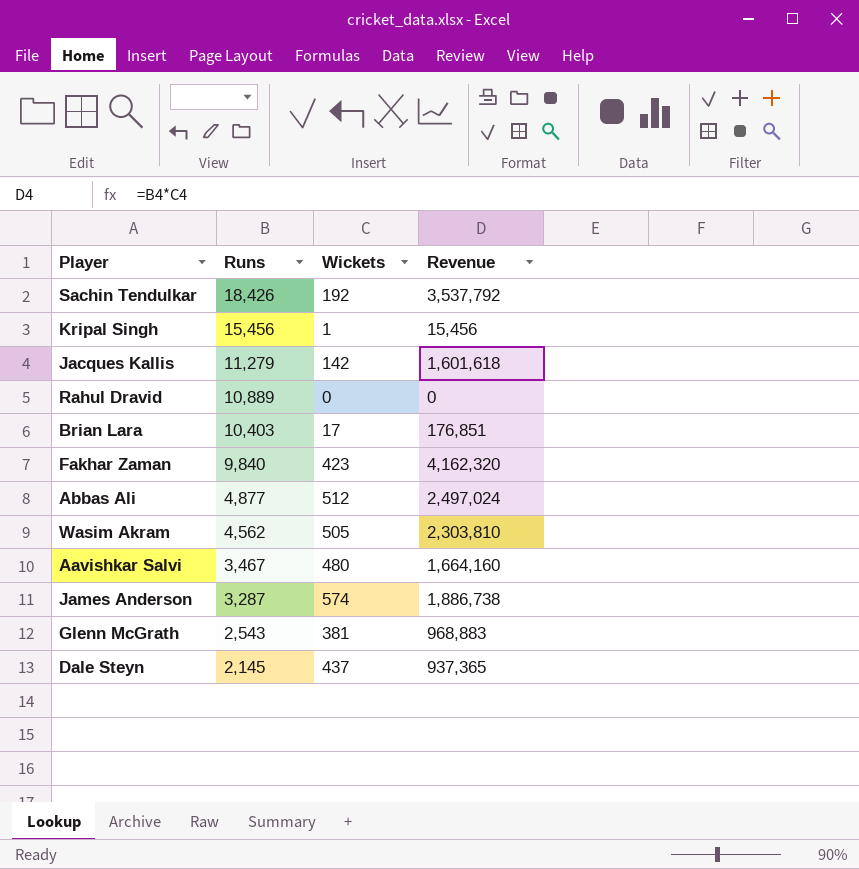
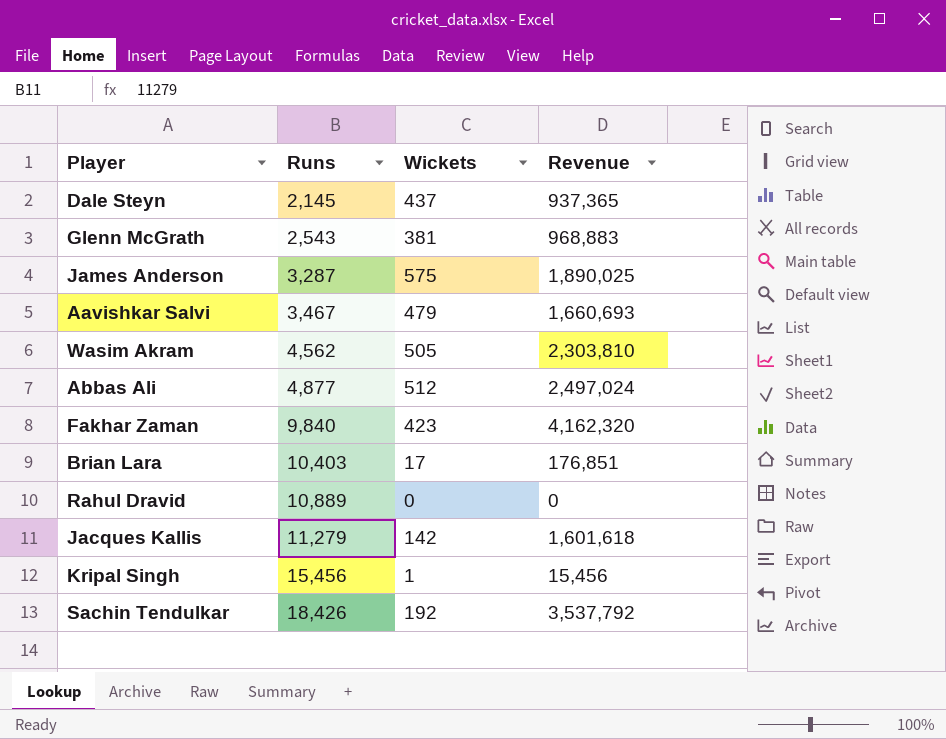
row order: Runs descending -> Runs ascending
James Anderson | Wickets: 574 -> 575
James Anderson | Revenue: 1,886,738 -> 1,890,025
Aavishkar Salvi | Wickets: 480 -> 479
Aavishkar Salvi | Revenue: 1,664,160 -> 1,660,693

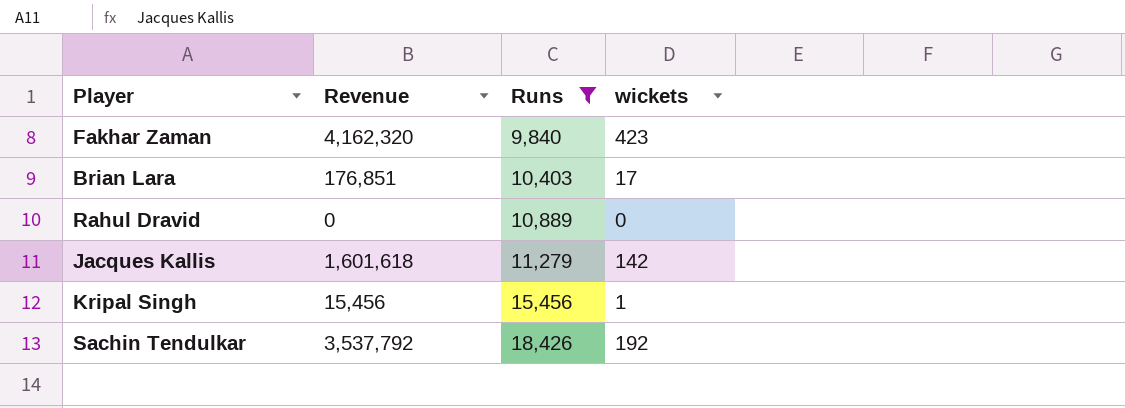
filter: none -> Runs >= 9,840
column Revenue | position: 4 -> 2
column name: Wickets -> wickets

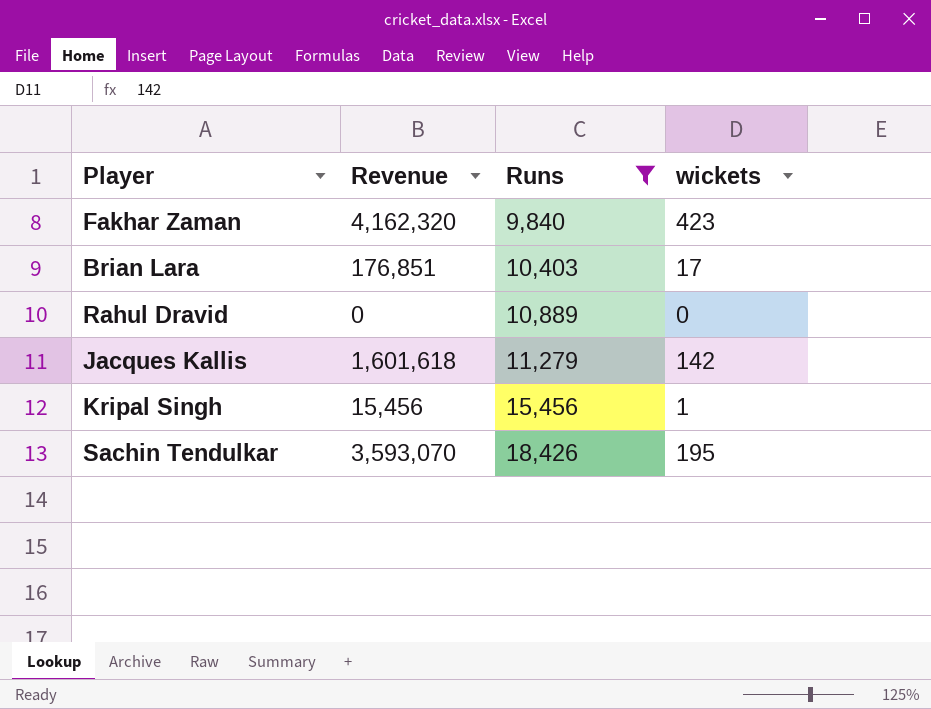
Sachin Tendulkar | Revenue: 3,537,792 -> 3,593,070
Sachin Tendulkar | wickets: 192 -> 195

